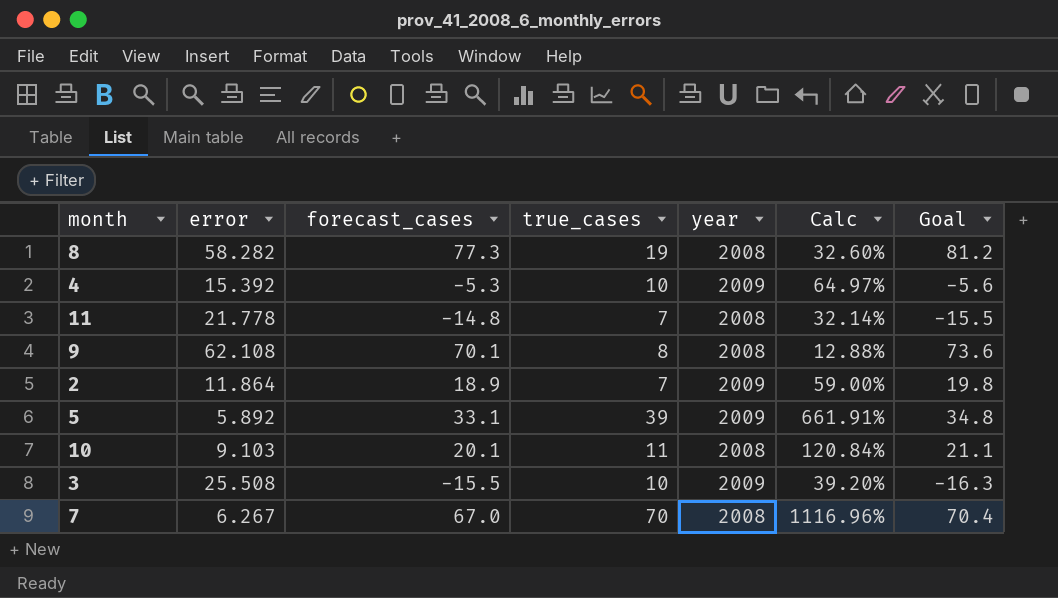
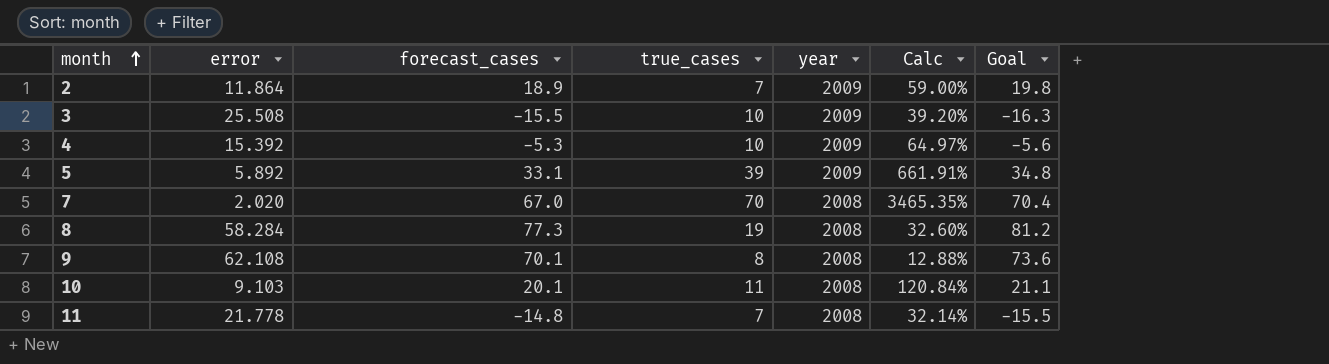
row order: none -> month ascending
7 | error: 6.267 -> 2.020
7 | Calc: 1116.96% -> 3465.35%
8 | error: 58.282 -> 58.284

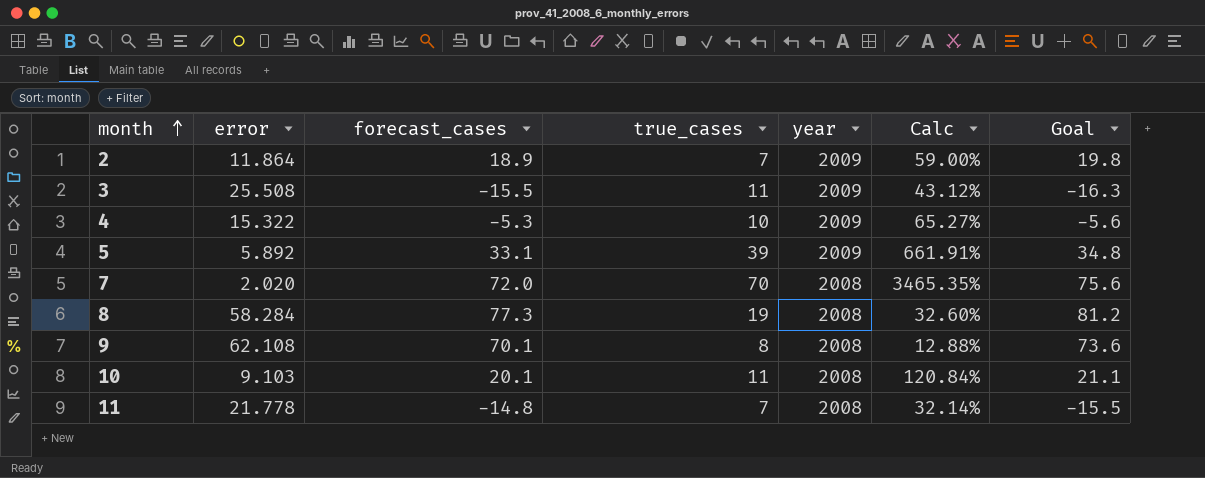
3 | true_cases: 10 -> 11
3 | Calc: 39.20% -> 43.12%
4 | error: 15.392 -> 15.322
4 | Calc: 64.97% -> 65.27%
7 | forecast_cases: 67.0 -> 72.0
7 | Goal: 70.4 -> 75.6

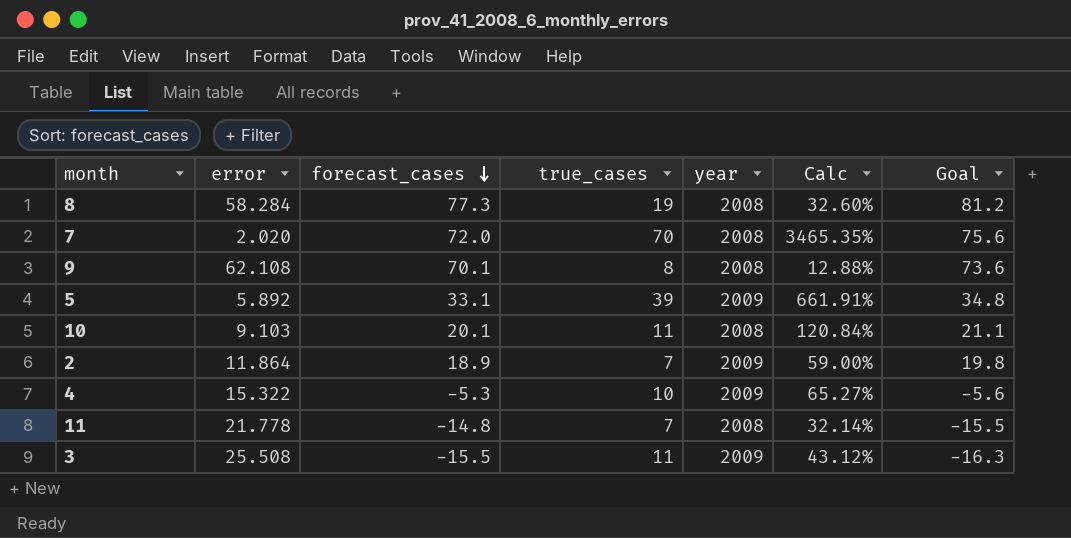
row order: month ascending -> forecast_cases descending

